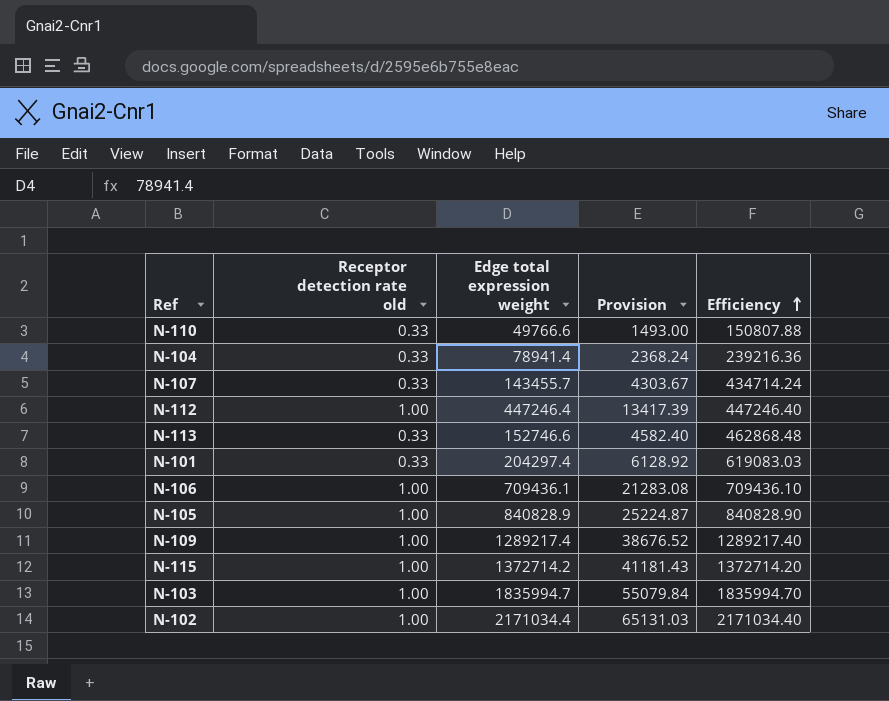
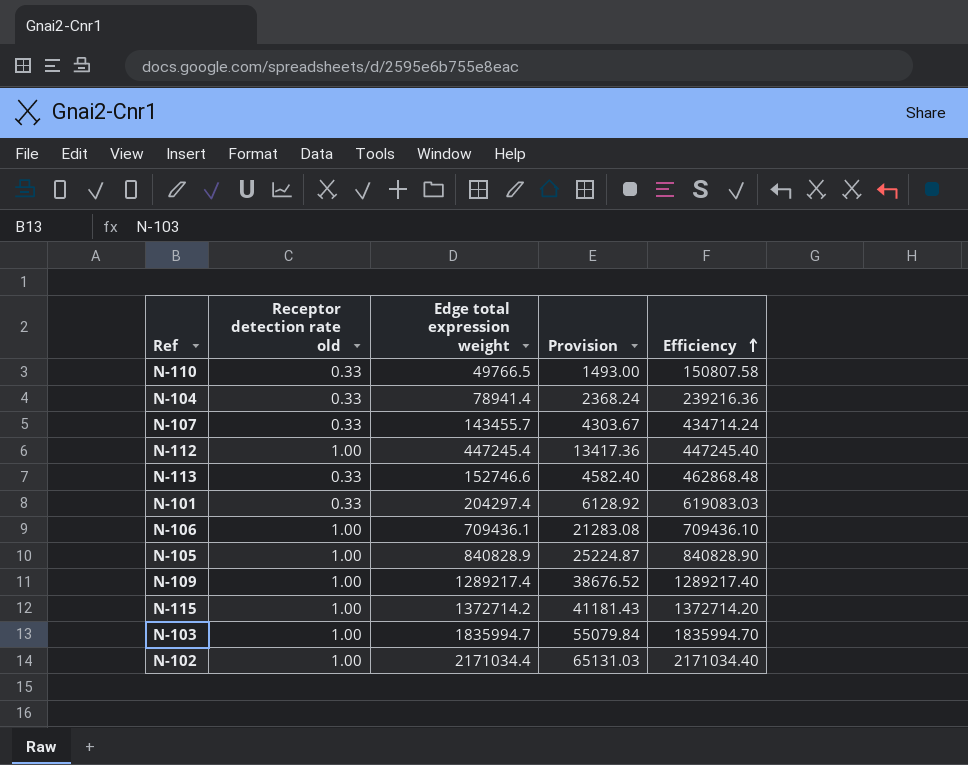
N-110 | Edge total expression weight: 49766.6 -> 49766.5
N-110 | Efficiency: 150807.88 -> 150807.58
N-112 | Edge total expression weight: 447246.4 -> 447245.4
N-112 | Provision: 13417.39 -> 13417.36
N-112 | Efficiency: 447246.40 -> 447245.40

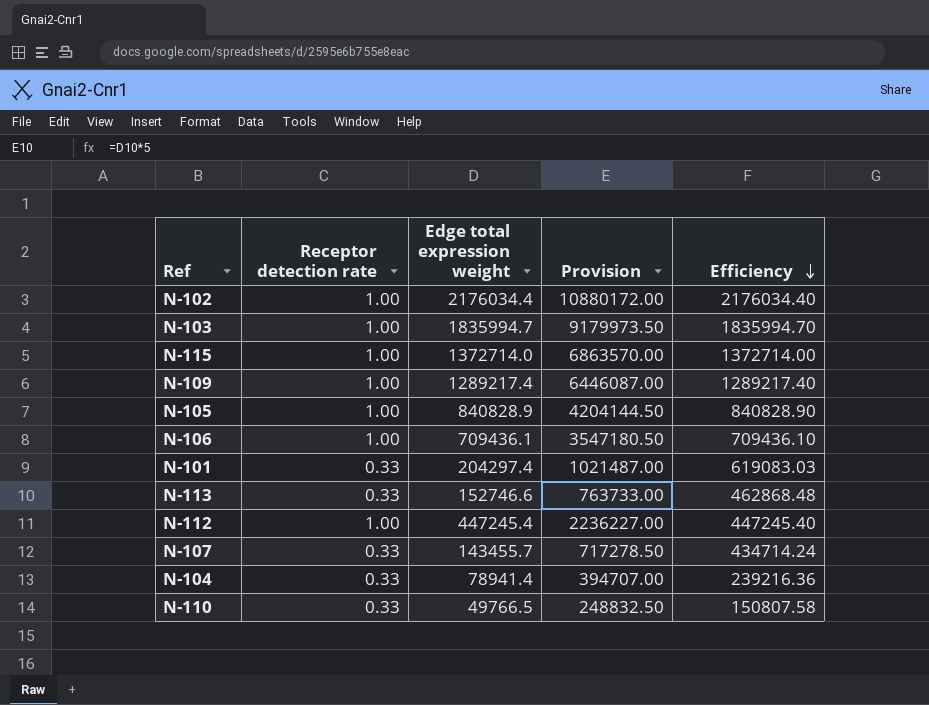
row order: Efficiency ascending -> Efficiency descending
column name: Receptor detection rate old -> Receptor detection rate
column Provision | formula: [Edge total expression weight] * 0.03 -> [Edge total expression weight] * 5
N-102 | Edge total expression weight: 2171034.4 -> 2176034.4
N-102 | Efficiency: 2171034.40 -> 2176034.40
N-115 | Edge total expression weight: 1372714.2 -> 1372714.0
N-115 | Efficiency: 1372714.20 -> 1372714.00

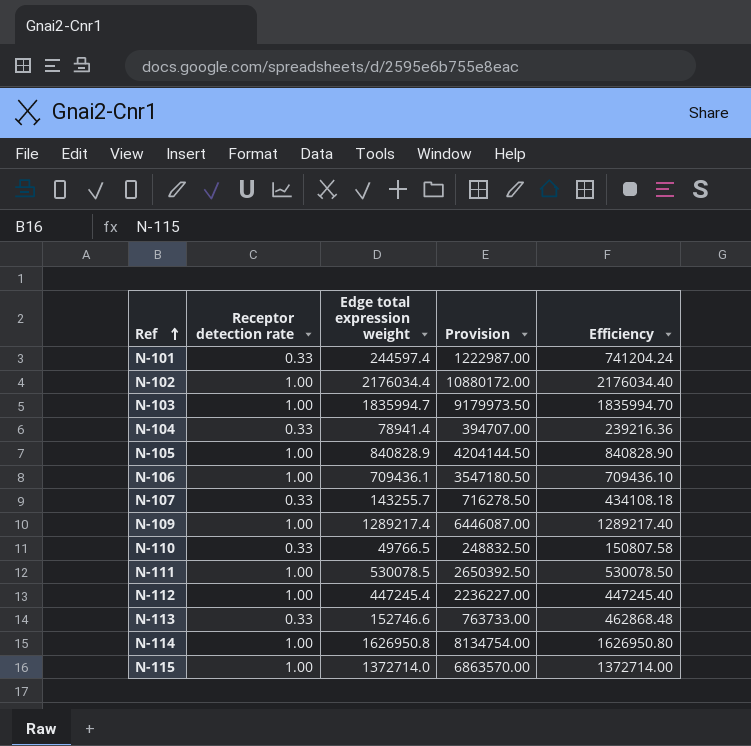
row order: Efficiency descending -> Ref ascending
N-101 | Edge total expression weight: 204297.4 -> 244597.4
N-101 | Provision: 1021487.00 -> 1222987.00
N-101 | Efficiency: 619083.03 -> 741204.24
N-107 | Edge total expression weight: 143455.7 -> 143255.7
N-107 | Provision: 717278.50 -> 716278.50
N-107 | Efficiency: 434714.24 -> 434108.18
row N-111: none -> 1.00 | 530078.5 | 2650392.50 | 530078.50
row N-114: none -> 1.00 | 1626950.8 | 8134754.00 | 1626950.80

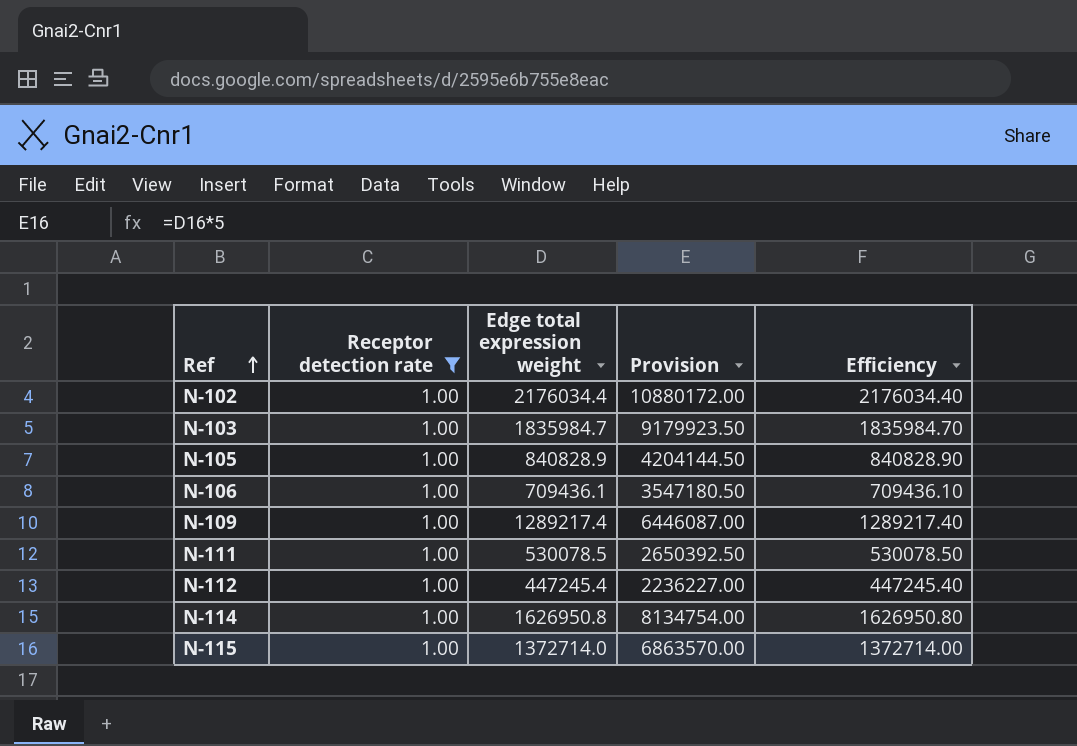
filter: none -> Receptor detection rate = 1.00
N-103 | Edge total expression weight: 1835994.7 -> 1835984.7
N-103 | Provision: 9179973.50 -> 9179923.50
N-103 | Efficiency: 1835994.70 -> 1835984.70

